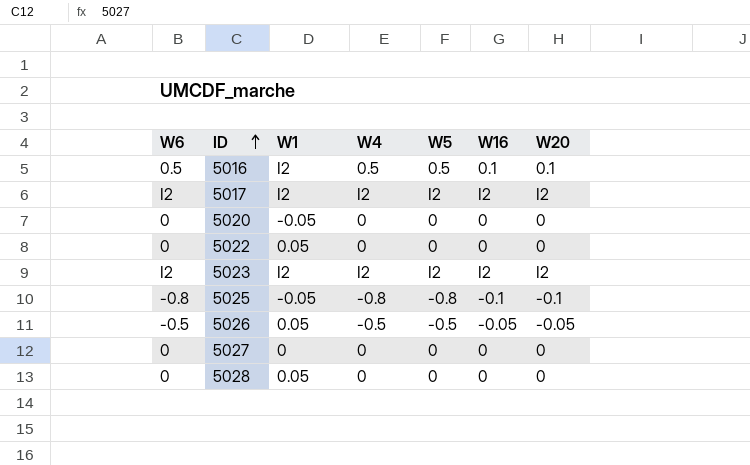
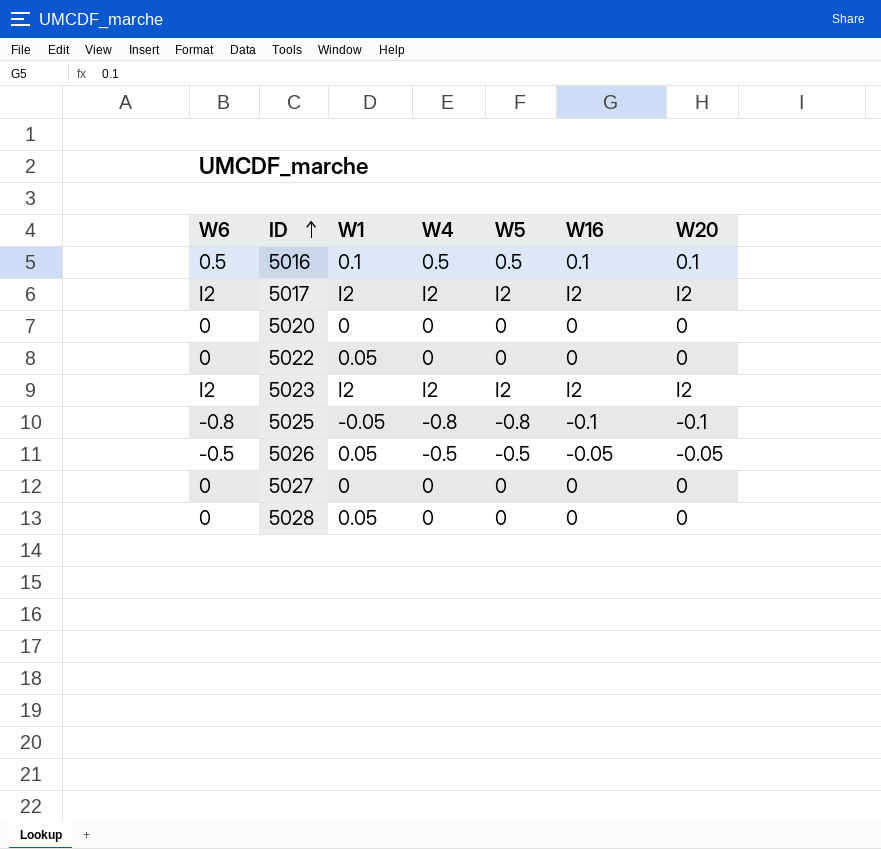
5016 | W1: I2 -> 0.1
5020 | W1: -0.05 -> 0

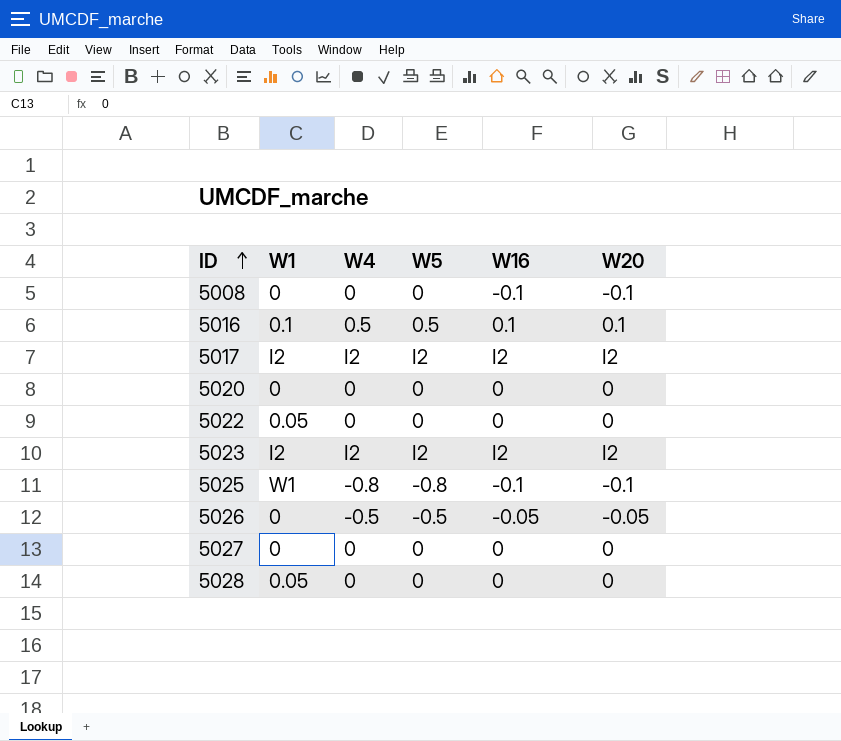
column W6 | position: 1 -> none
row 5008: none -> 0 | 0 | 0 | -0.1 | -0.1
5025 | W1: -0.05 -> W1
5026 | W1: 0.05 -> 0

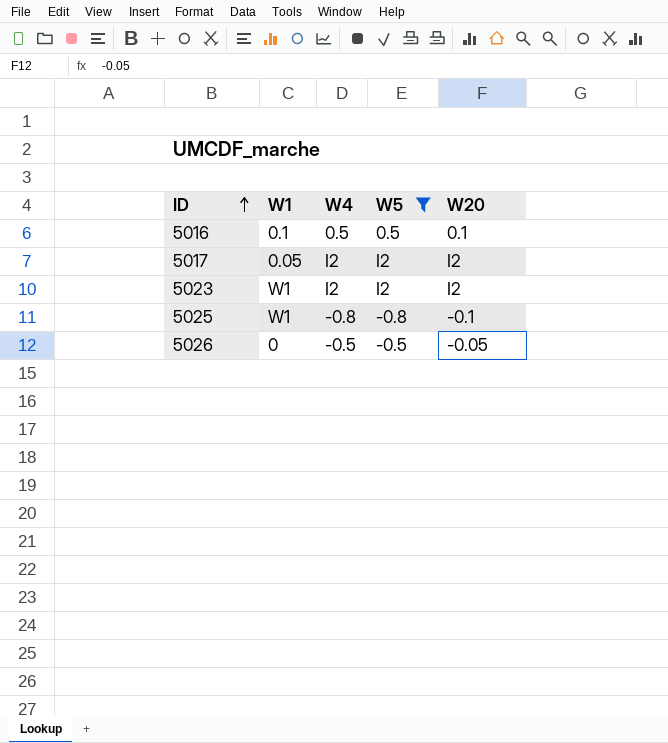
filter: none -> W5 != 0
column W16 | position: 5 -> none
5017 | W1: I2 -> 0.05
5023 | W1: I2 -> W1

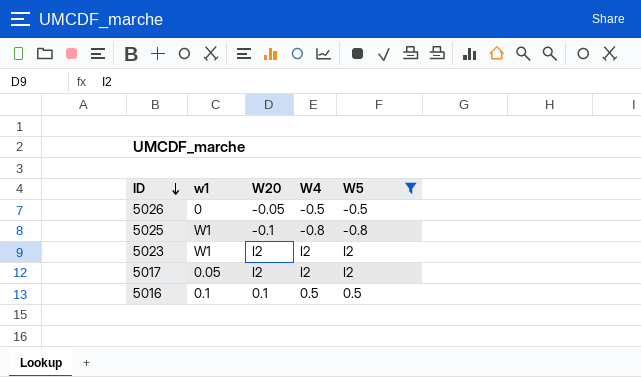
row order: ID ascending -> ID descending
column name: W1 -> w1
column W20 | position: 5 -> 3

